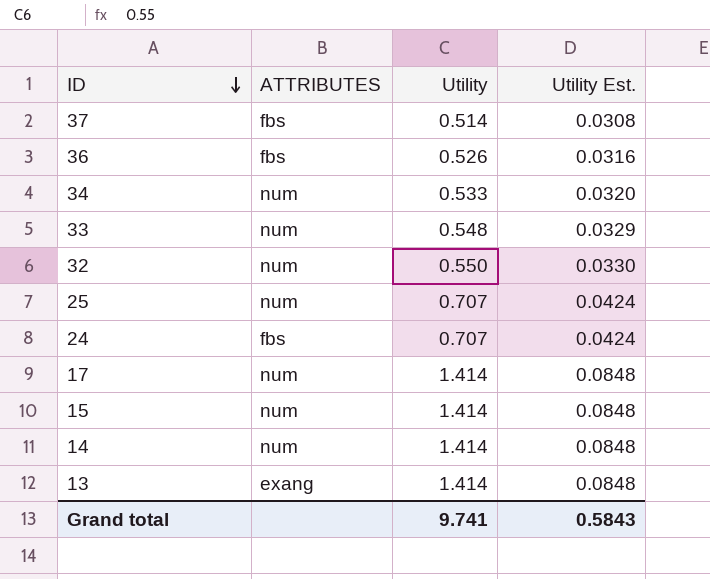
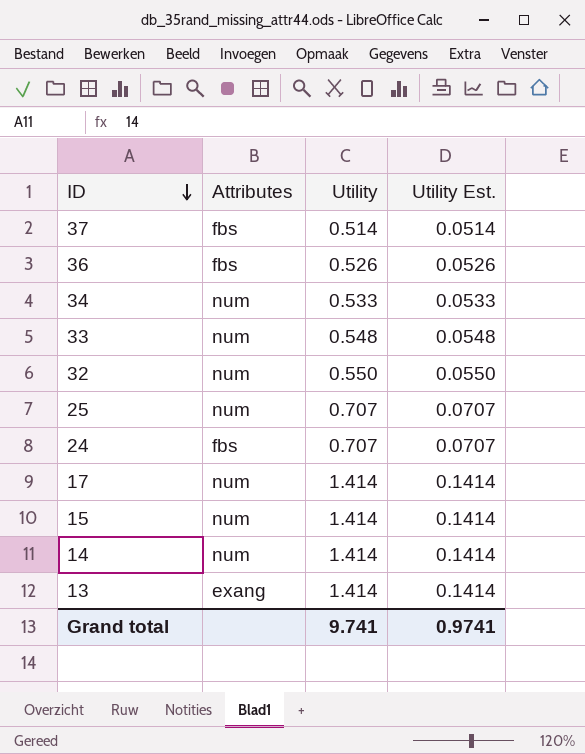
column name: ATTRIBUTES -> Attributes
column Utility Est. | formula: [Utility] * 0.06 -> [Utility] * 0.1
Grand total | Utility Est.: 0.5843 -> 0.9741

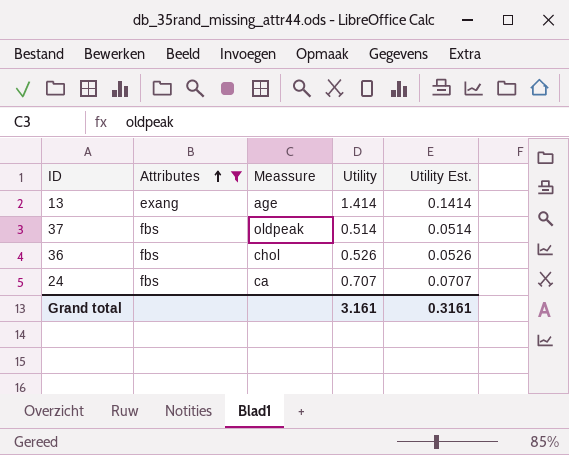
filter: none -> Attributes != num
row order: ID descending -> Attributes ascending
column Meassure | position: none -> 3
Grand total | Utility: 9.741 -> 3.161
Grand total | Utility Est.: 0.9741 -> 0.3161

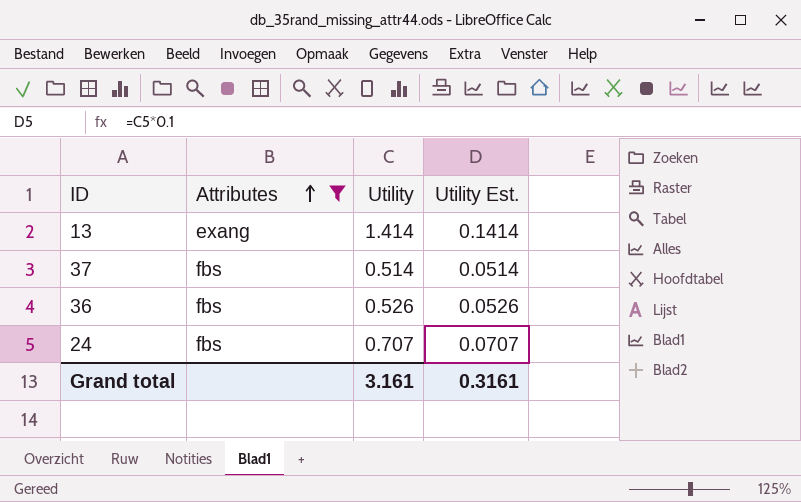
column Meassure | position: 3 -> none

